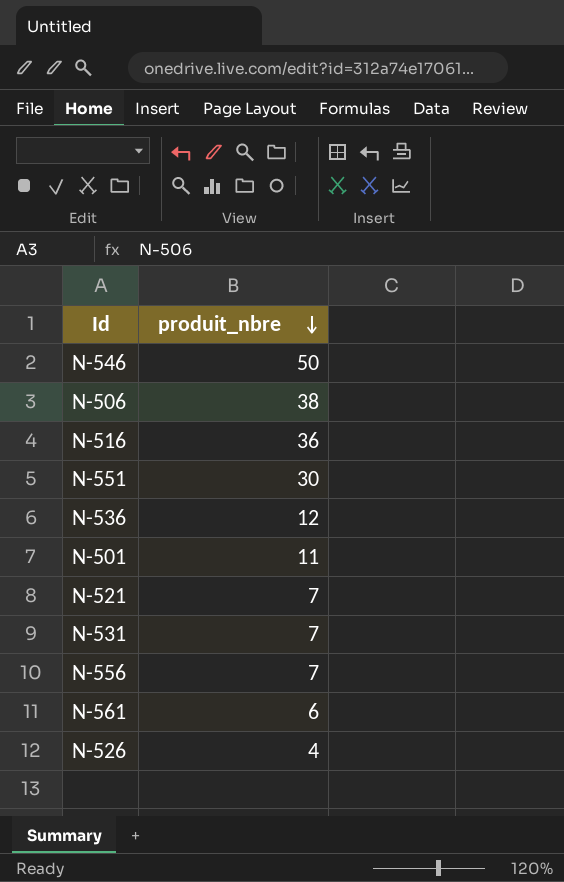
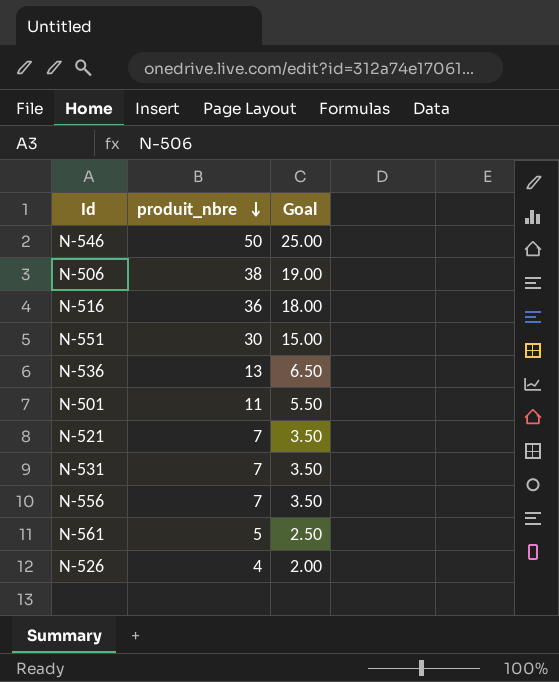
column Goal | formula: none -> [produit_nbre] * 0.5
N-536 | produit_nbre: 12 -> 13
N-561 | produit_nbre: 6 -> 5

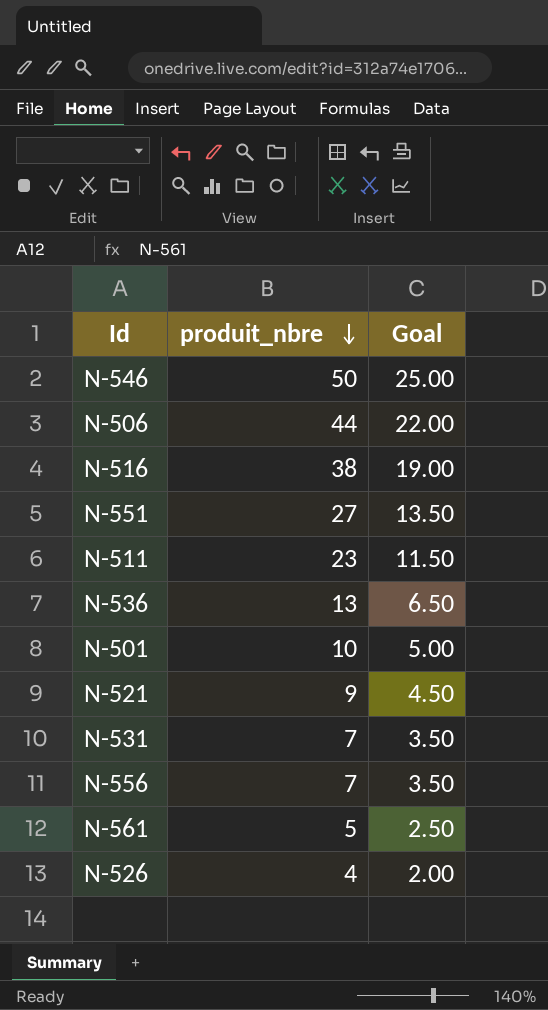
N-506 | produit_nbre: 38 -> 44
N-506 | Goal: 19.00 -> 22.00
N-516 | produit_nbre: 36 -> 38
N-516 | Goal: 18.00 -> 19.00
N-551 | produit_nbre: 30 -> 27
N-551 | Goal: 15.00 -> 13.50
row N-511: none -> 23 | 11.50
N-501 | produit_nbre: 11 -> 10
N-501 | Goal: 5.50 -> 5.00
N-521 | produit_nbre: 7 -> 9
N-521 | Goal: 3.50 -> 4.50

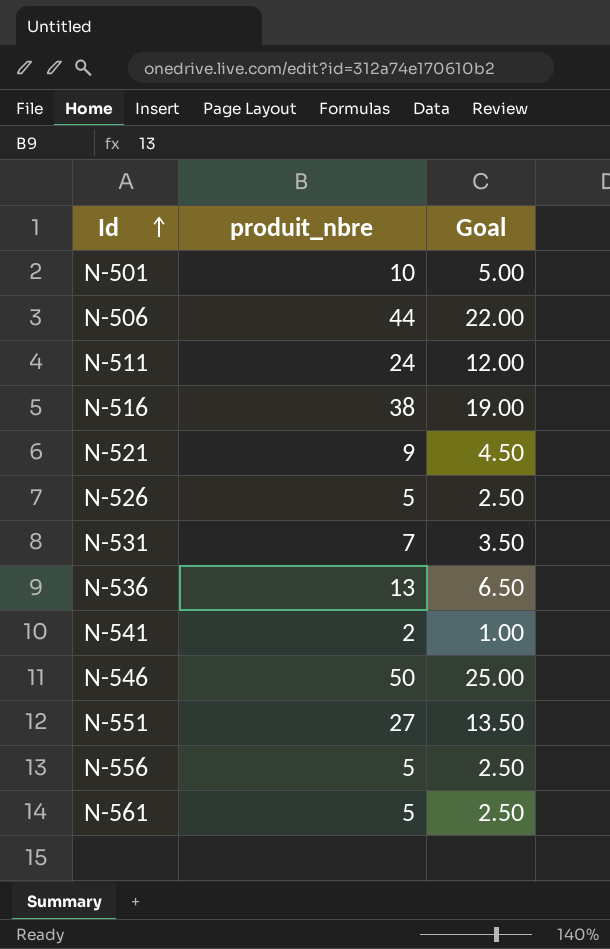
row order: produit_nbre descending -> Id ascending
N-511 | produit_nbre: 23 -> 24
N-511 | Goal: 11.50 -> 12.00
N-526 | produit_nbre: 4 -> 5
N-526 | Goal: 2.00 -> 2.50
row N-541: none -> 2 | 1.00
N-556 | produit_nbre: 7 -> 5
N-556 | Goal: 3.50 -> 2.50

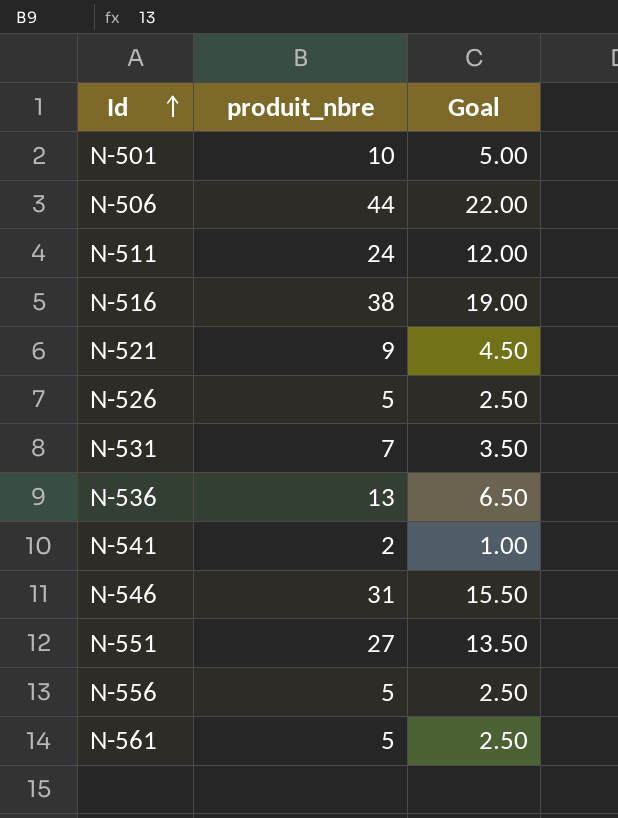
N-546 | produit_nbre: 50 -> 31
N-546 | Goal: 25.00 -> 15.50

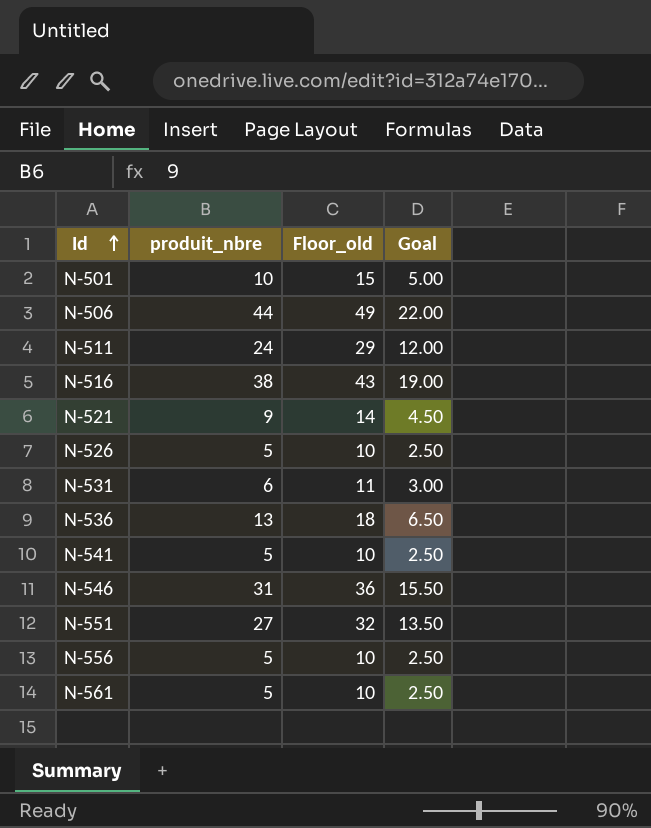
column Floor_old | formula: none -> [produit_nbre] + 5
N-531 | produit_nbre: 7 -> 6
N-531 | Goal: 3.50 -> 3.00
N-541 | produit_nbre: 2 -> 5
N-541 | Goal: 1.00 -> 2.50

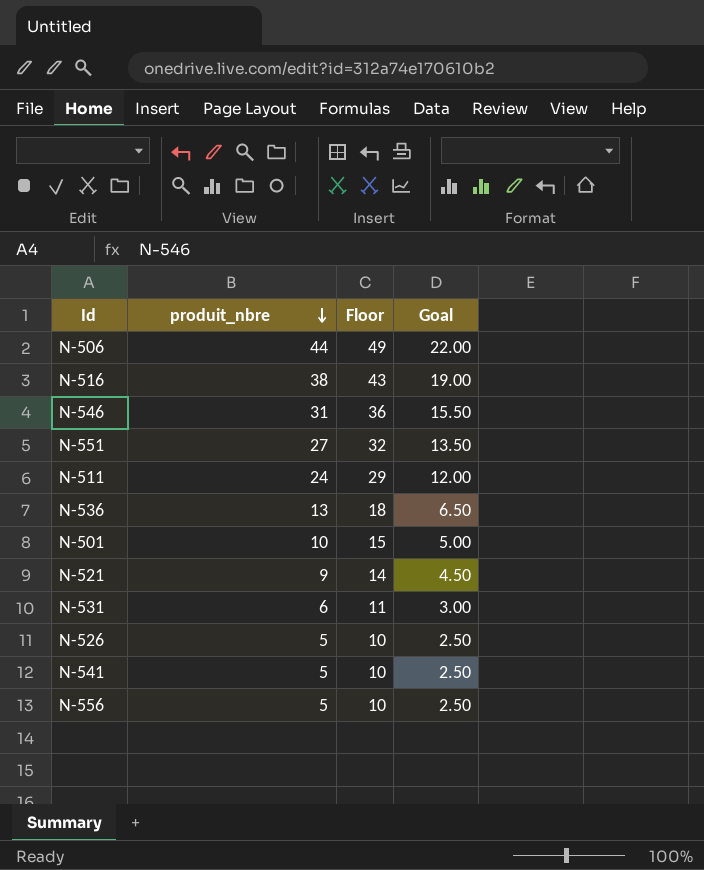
row order: Id ascending -> produit_nbre descending
column name: Floor_old -> Floor
row N-561: 5 | 10 | 2.50 -> none

